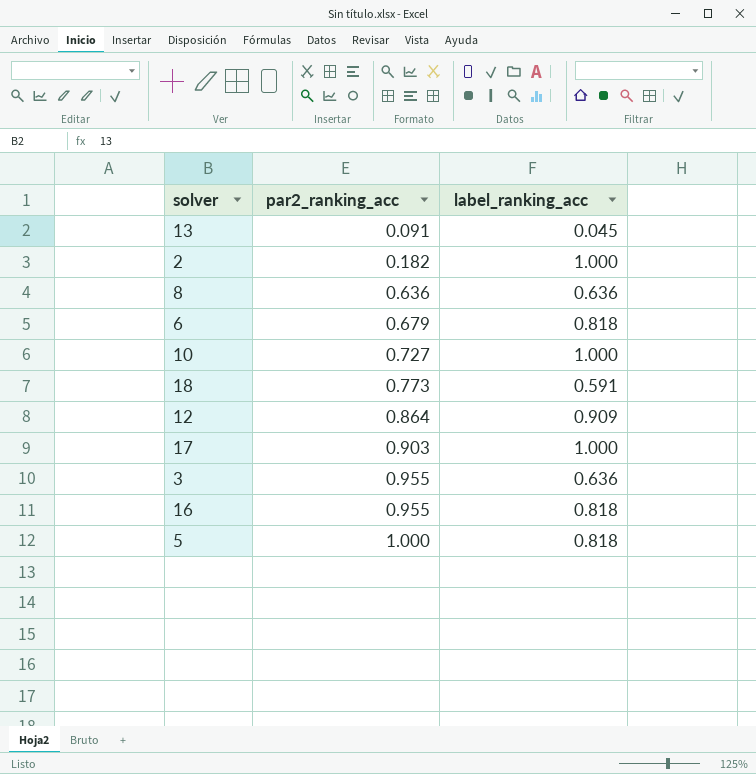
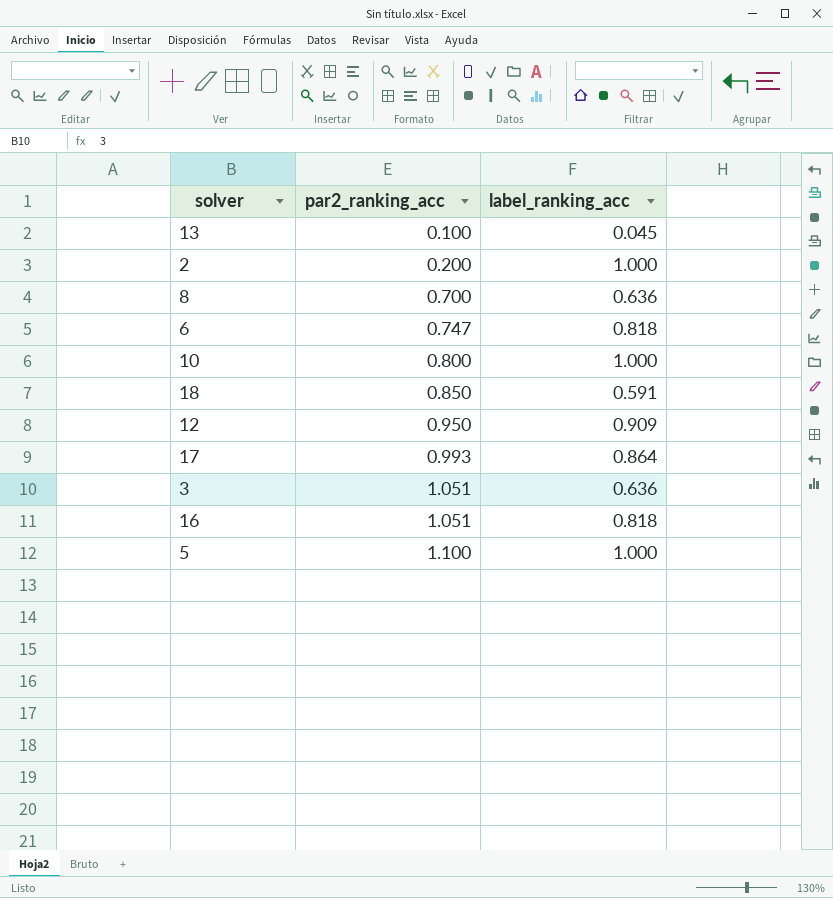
13 | par2_ranking_acc: 0.091 -> 0.100
2 | par2_ranking_acc: 0.182 -> 0.200
8 | par2_ranking_acc: 0.636 -> 0.700
6 | par2_ranking_acc: 0.679 -> 0.747
10 | par2_ranking_acc: 0.727 -> 0.800
18 | par2_ranking_acc: 0.773 -> 0.850
12 | par2_ranking_acc: 0.864 -> 0.950
17 | par2_ranking_acc: 0.903 -> 0.993
17 | label_ranking_acc: 1.000 -> 0.864
3 | par2_ranking_acc: 0.955 -> 1.051
16 | par2_ranking_acc: 0.955 -> 1.051
5 | par2_ranking_acc: 1.000 -> 1.100
5 | label_ranking_acc: 0.818 -> 1.000

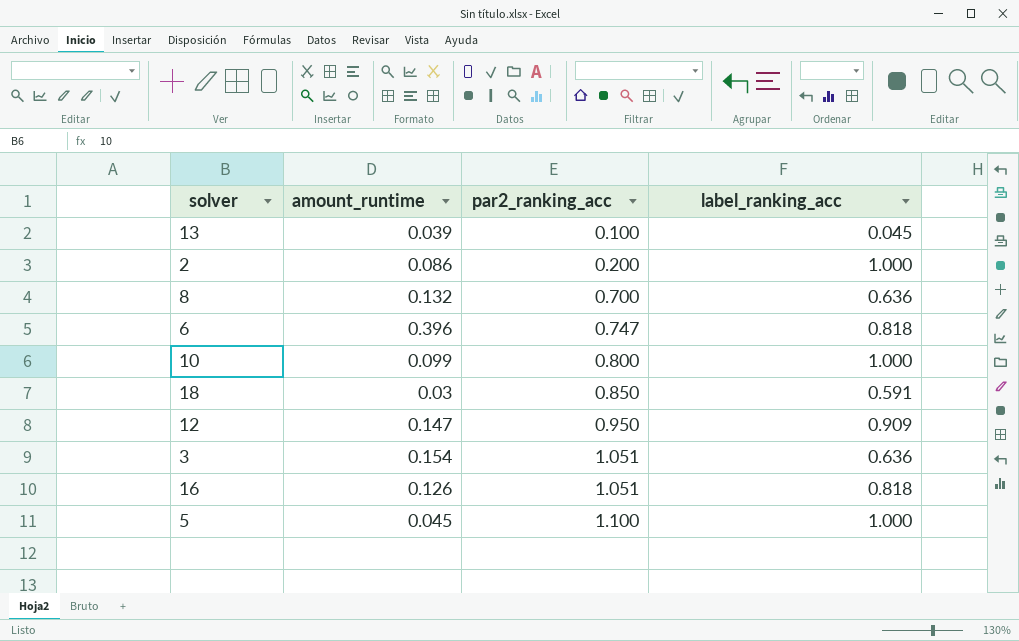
column amount_runtime | position: none -> 2
row 17: 0.993 | 0.864 -> none

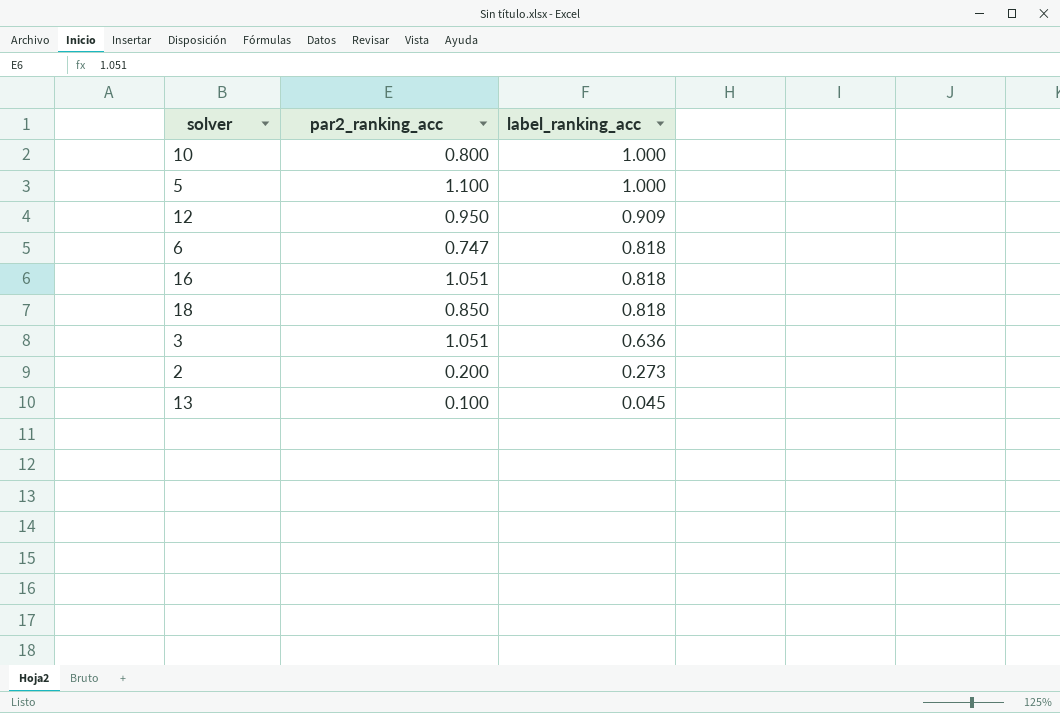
row order: par2_ranking_acc ascending -> label_ranking_acc descending
column amount_runtime | position: 2 -> none
row 8: 0.132 | 0.700 | 0.636 -> none
18 | label_ranking_acc: 0.591 -> 0.818
2 | label_ranking_acc: 1.000 -> 0.273

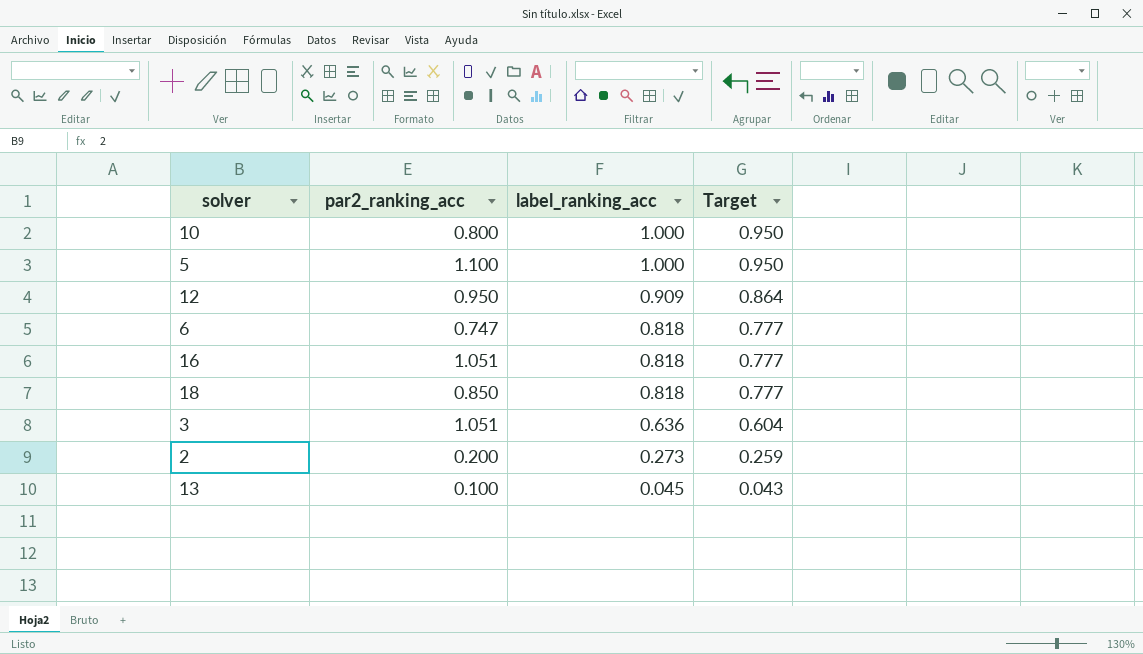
column Target | formula: none -> [label_ranking_acc] * 0.95

